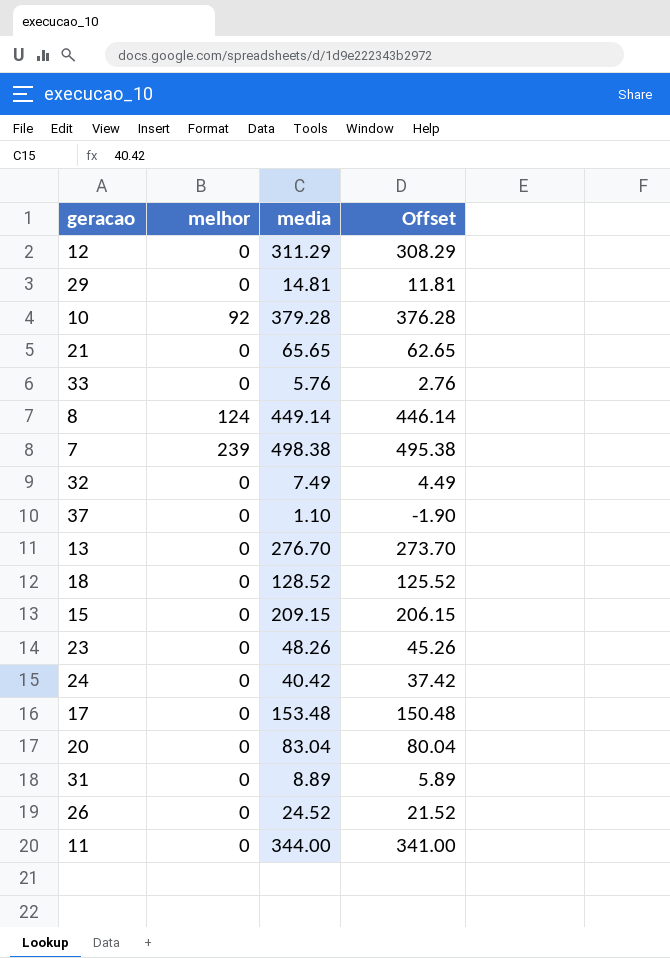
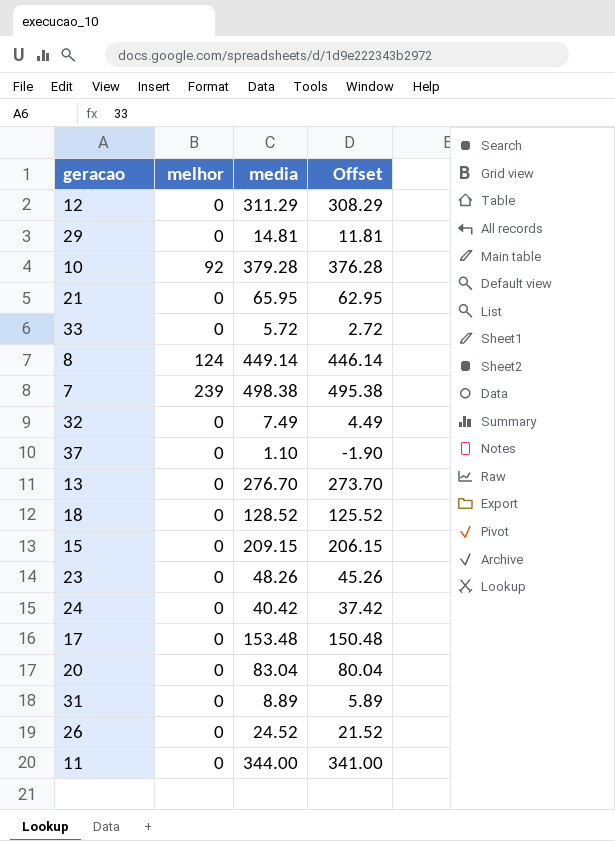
21 | media: 65.65 -> 65.95
21 | Offset: 62.65 -> 62.95
33 | media: 5.76 -> 5.72
33 | Offset: 2.76 -> 2.72

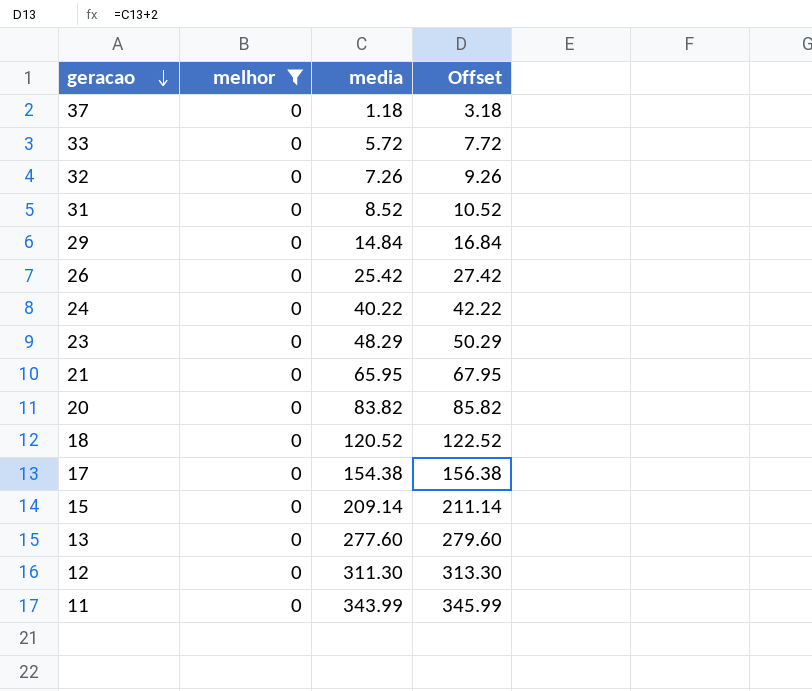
filter: none -> melhor = 0
row order: none -> geracao descending
column Offset | formula: [media] - 3 -> [media] + 2
37 | media: 1.10 -> 1.18
32 | media: 7.49 -> 7.26
31 | media: 8.89 -> 8.52
29 | media: 14.81 -> 14.84
26 | media: 24.52 -> 25.42
24 | media: 40.42 -> 40.22
23 | media: 48.26 -> 48.29
20 | media: 83.04 -> 83.82
18 | media: 128.52 -> 120.52
17 | media: 153.48 -> 154.38
15 | media: 209.15 -> 209.14
13 | media: 276.70 -> 277.60
12 | media: 311.29 -> 311.30
11 | media: 344.00 -> 343.99

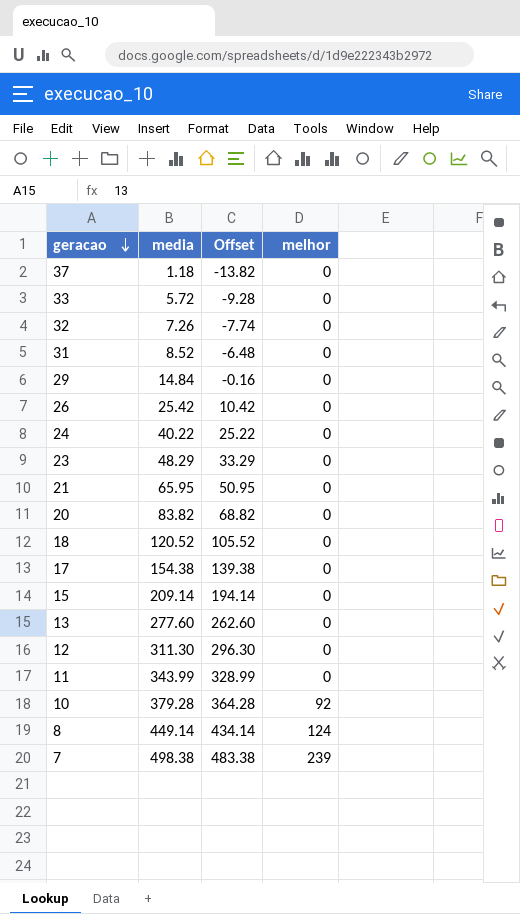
filter: melhor = 0 -> none
column Offset | formula: [media] + 2 -> [media] - 15
column melhor | position: 2 -> 4

